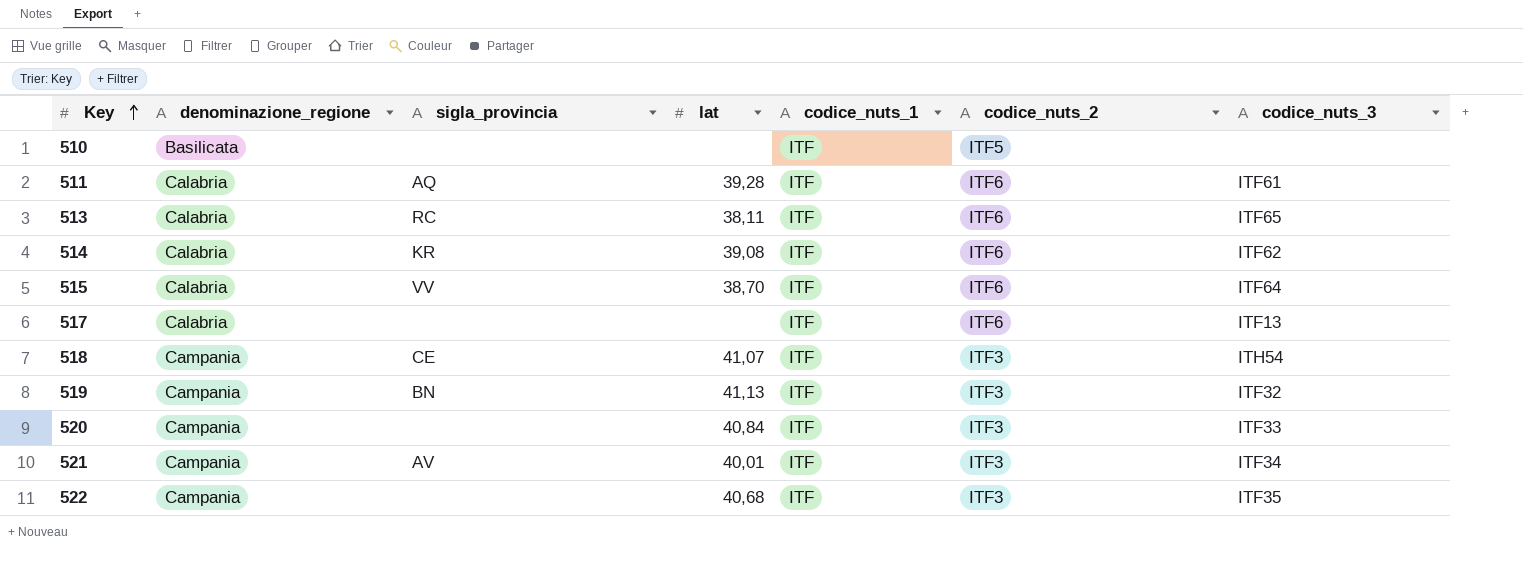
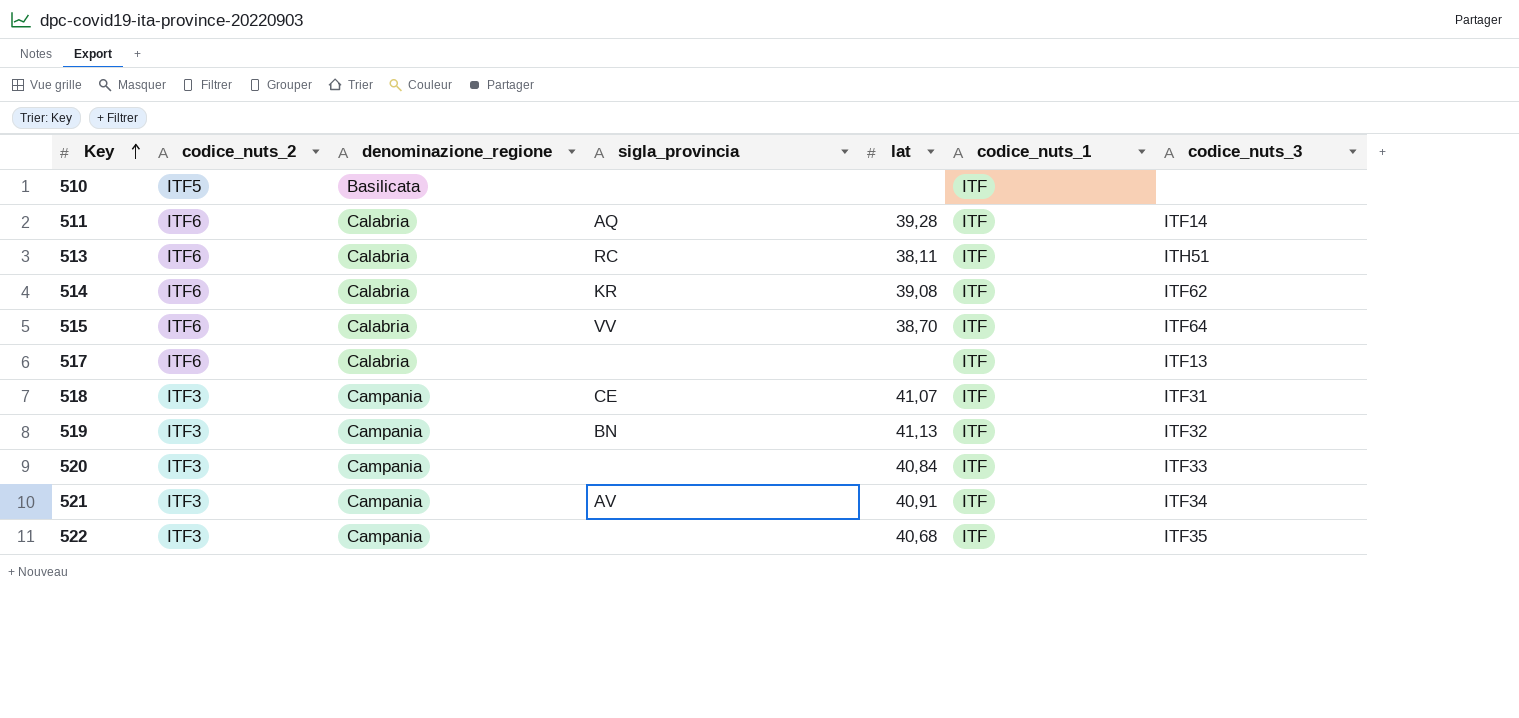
column codice_nuts_2 | position: 6 -> 2
511 | codice_nuts_3: ITF61 -> ITF14
513 | codice_nuts_3: ITF65 -> ITH51
518 | codice_nuts_3: ITH54 -> ITF31
521 | lat: 40,01 -> 40,91

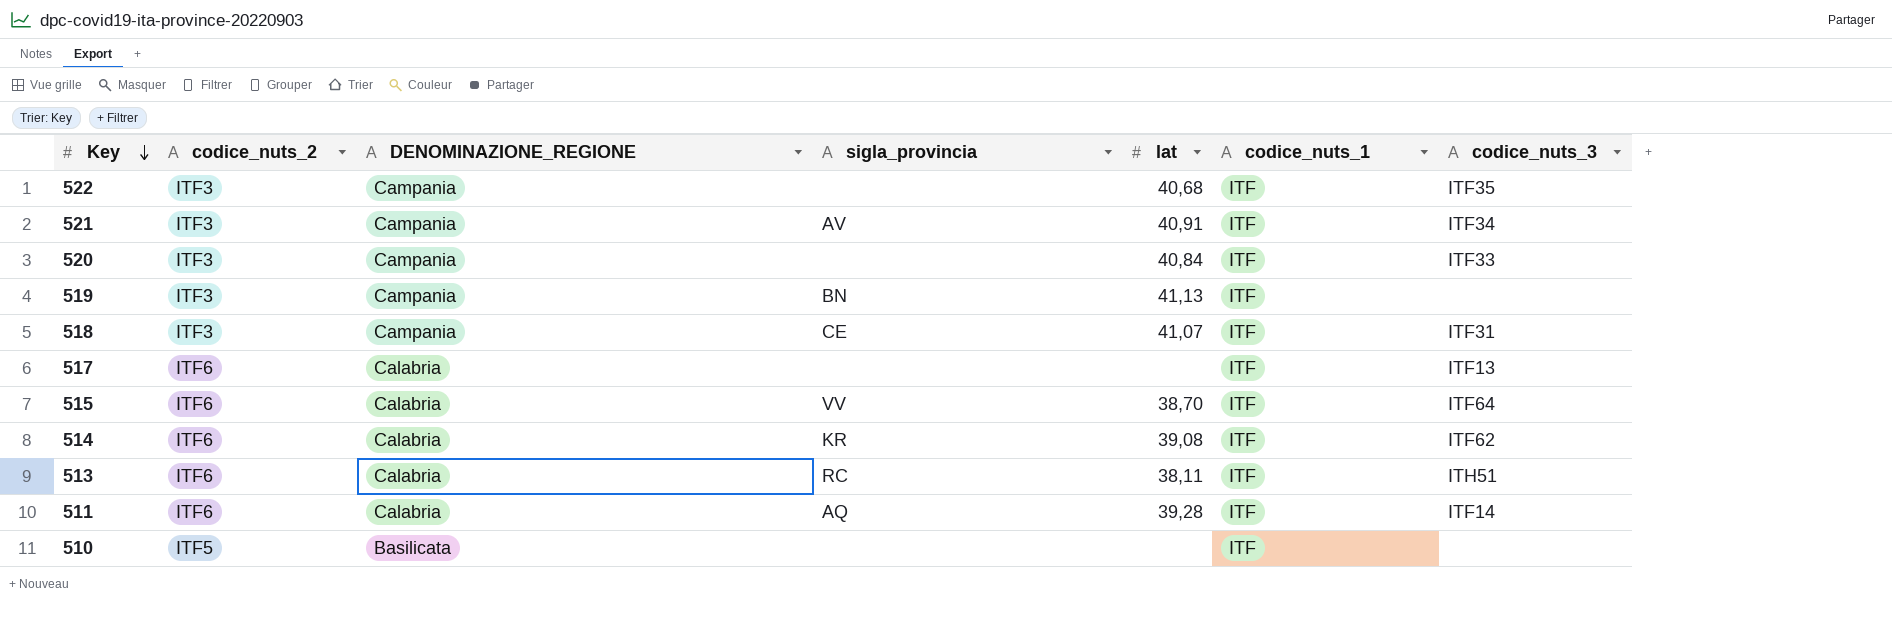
row order: Key ascending -> Key descending
column name: denominazione_regione -> DENOMINAZIONE_REGIONE
519 | codice_nuts_3: ITF32 -> none

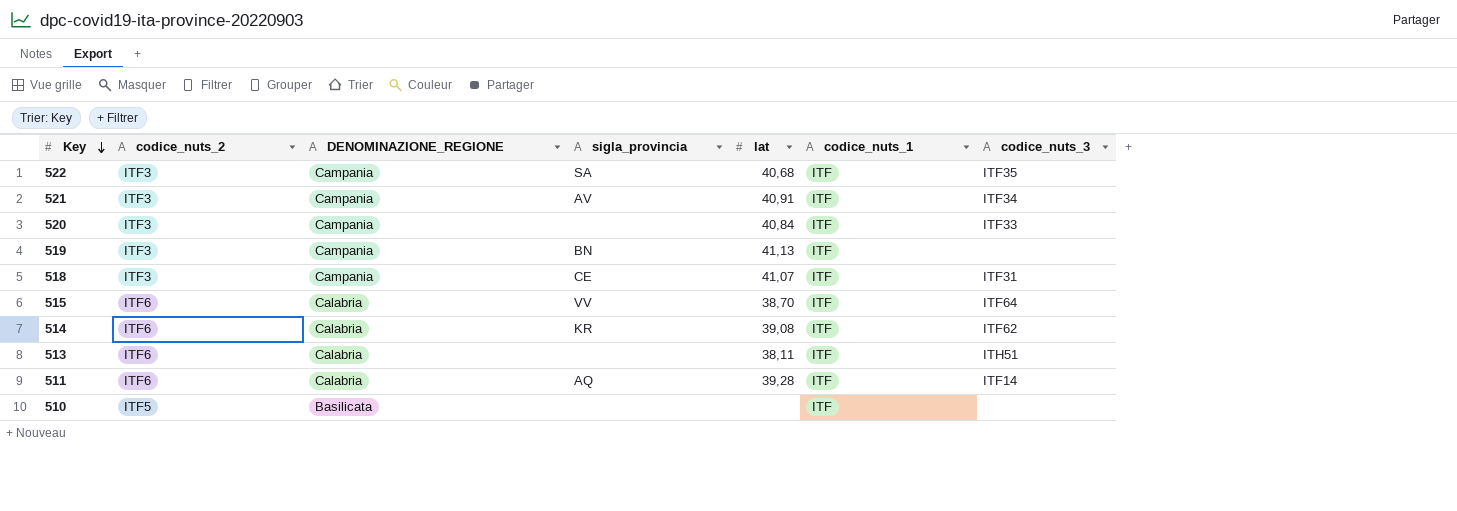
row 517: ITF6 | Calabria | none | none | ITF | ITF13 -> none
522 | sigla_provincia: none -> SA
513 | sigla_provincia: RC -> none

